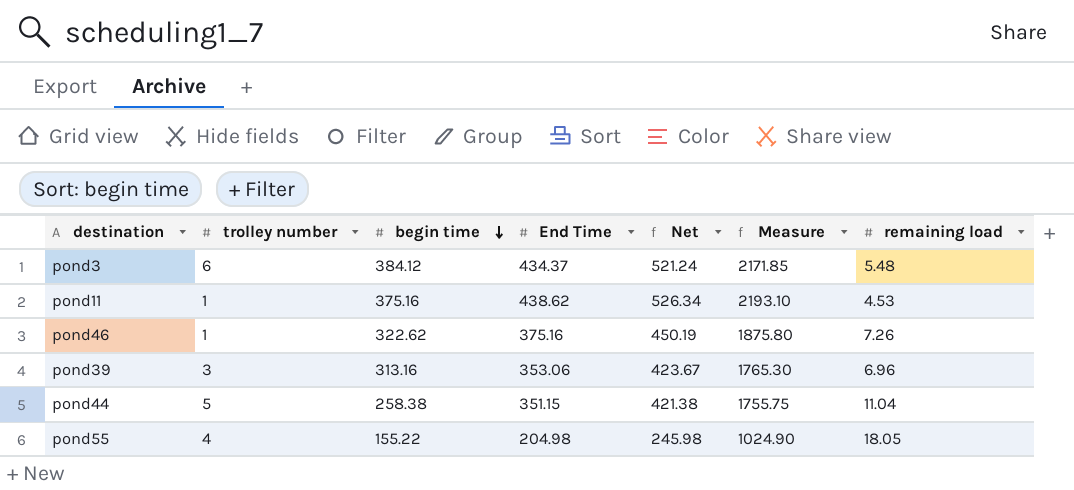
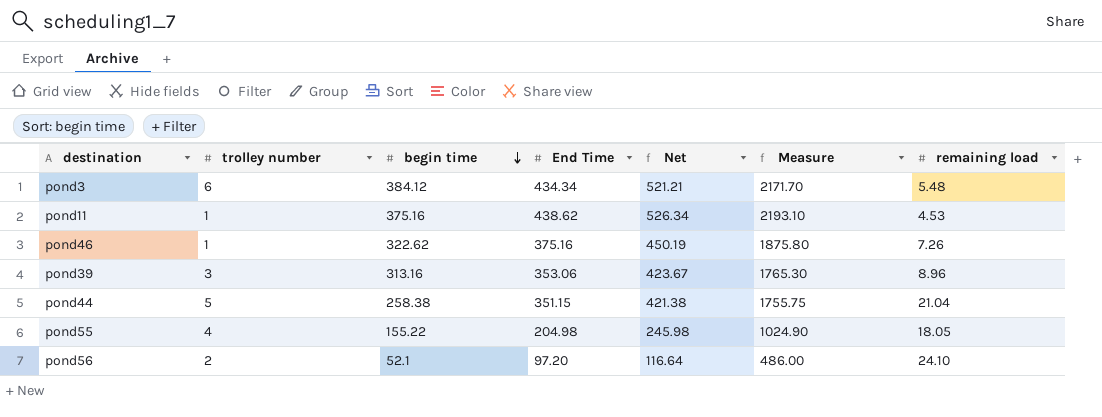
pond3 | End Time: 434.37 -> 434.34
pond3 | Net: 521.24 -> 521.21
pond3 | Measure: 2171.85 -> 2171.70
pond39 | remaining load: 6.96 -> 8.96
pond44 | remaining load: 11.04 -> 21.04
row pond56: none -> 2 | 52.1 | 97.20 | 116.64 | 486.00 | 24.10

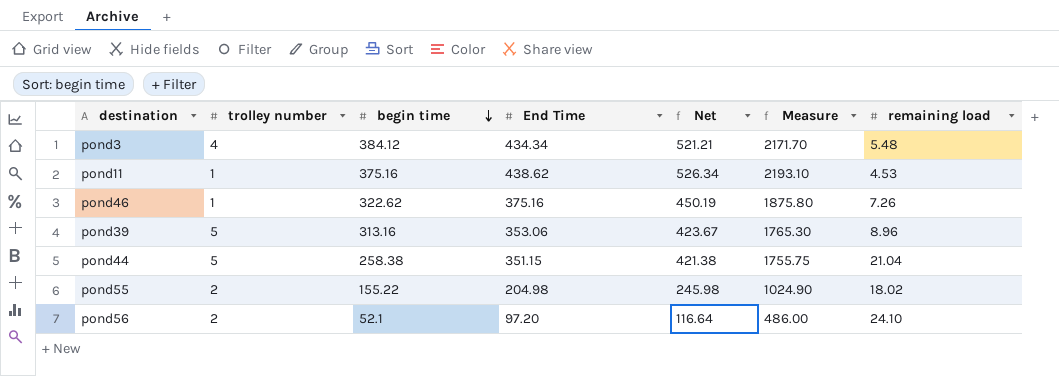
pond3 | trolley number: 6 -> 4
pond39 | trolley number: 3 -> 5
pond55 | trolley number: 4 -> 2
pond55 | remaining load: 18.05 -> 18.02

